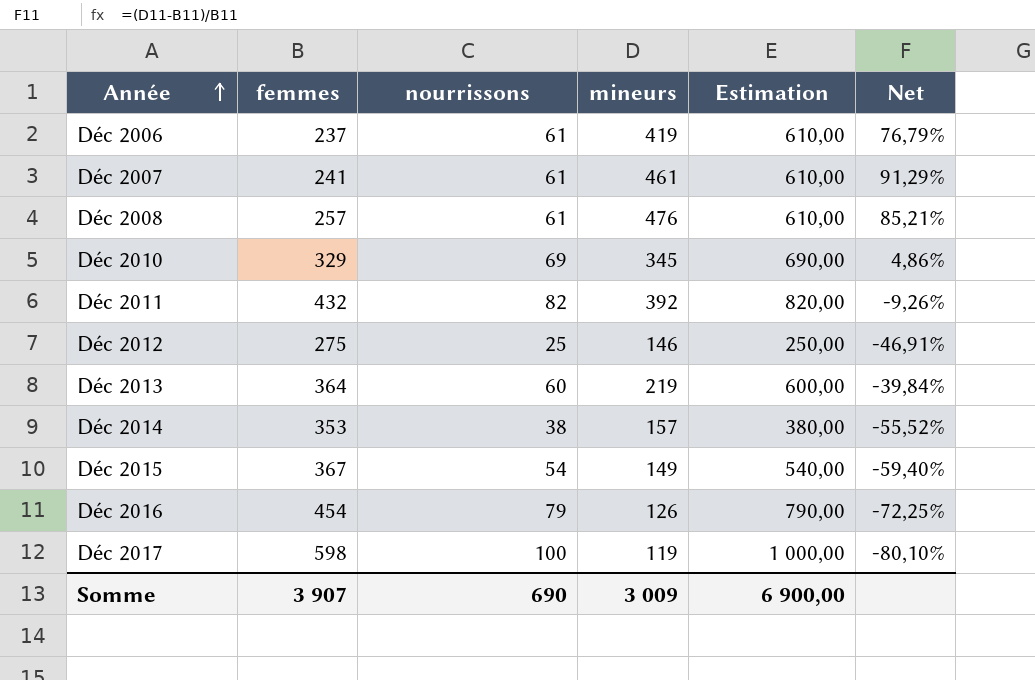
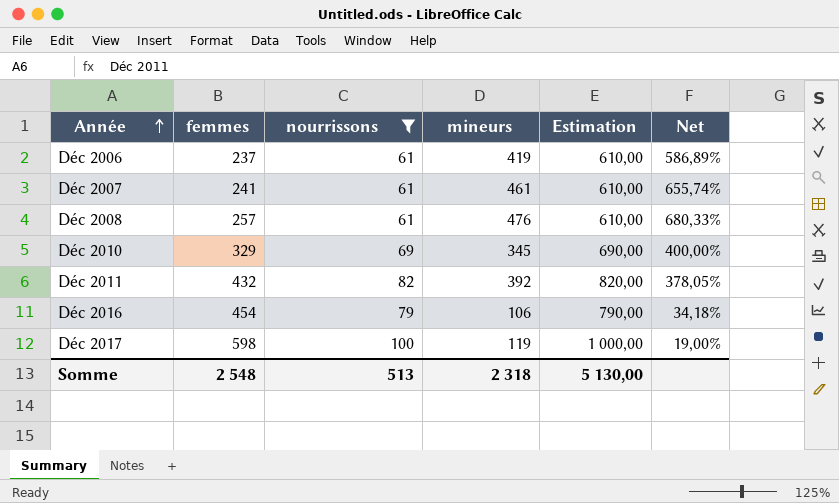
filter: none -> nourrissons >= 61
column Net | formula: ([mineurs] - [femmes]) / [femmes] -> ([mineurs] - [nourrissons]) / [nourrissons]
Déc 2016 | mineurs: 126 -> 106
Somme | femmes: 3 907 -> 2 548
Somme | nourrissons: 690 -> 513
Somme | mineurs: 3 009 -> 2 318
Somme | Estimation: 6 900,00 -> 5 130,00

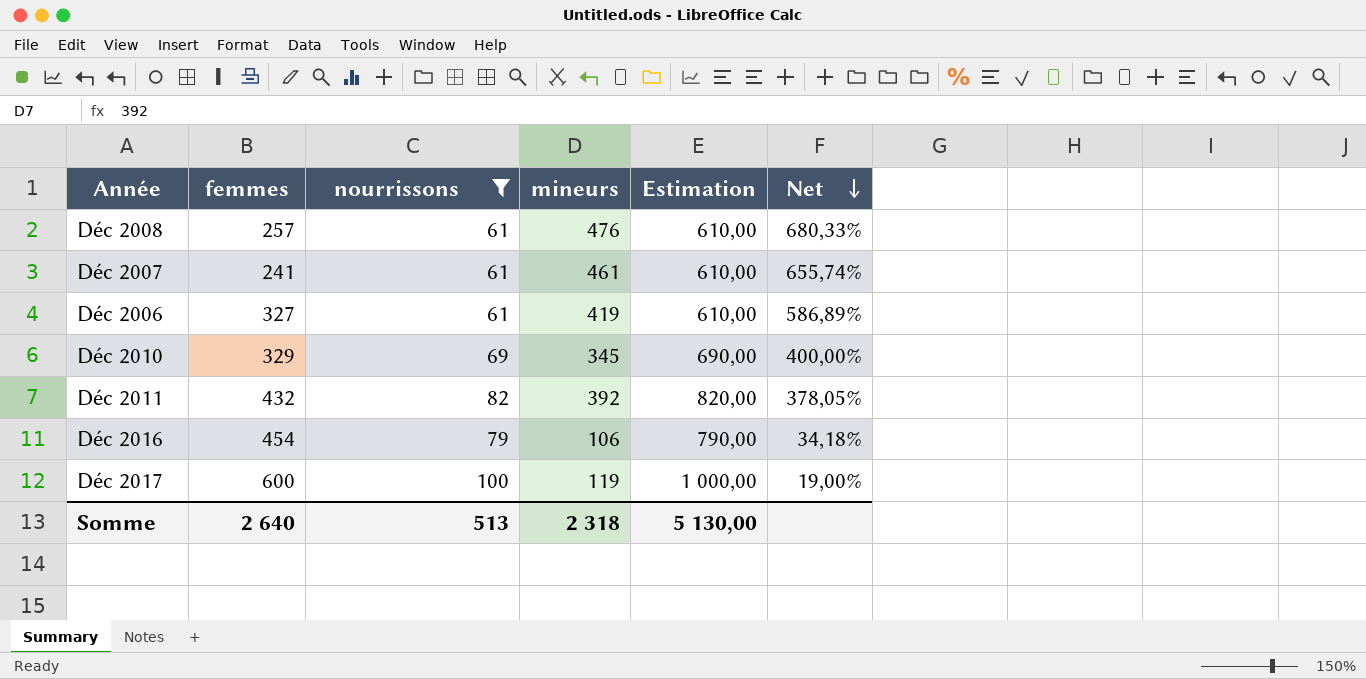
row order: Année ascending -> Net descending
Déc 2006 | femmes: 237 -> 327
Déc 2017 | femmes: 598 -> 600
Somme | femmes: 2 548 -> 2 640

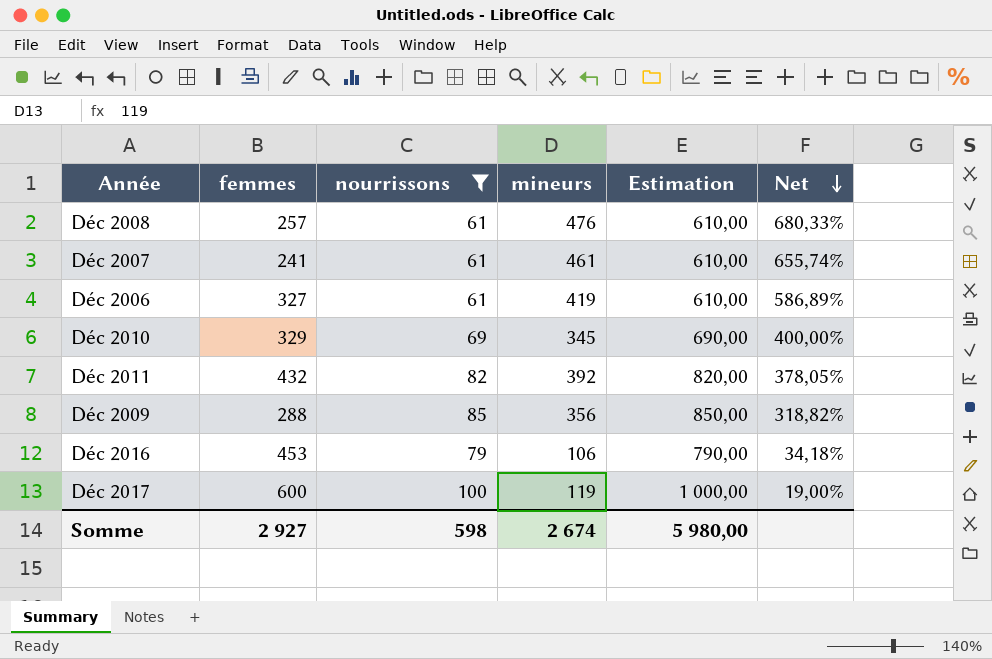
row Déc 2009: none -> 288 | 85 | 356 | 850,00 | 318,82%
Déc 2016 | femmes: 454 -> 453
Somme | femmes: 2 640 -> 2 927
Somme | nourrissons: 513 -> 598
Somme | mineurs: 2 318 -> 2 674
Somme | Estimation: 5 130,00 -> 5 980,00

